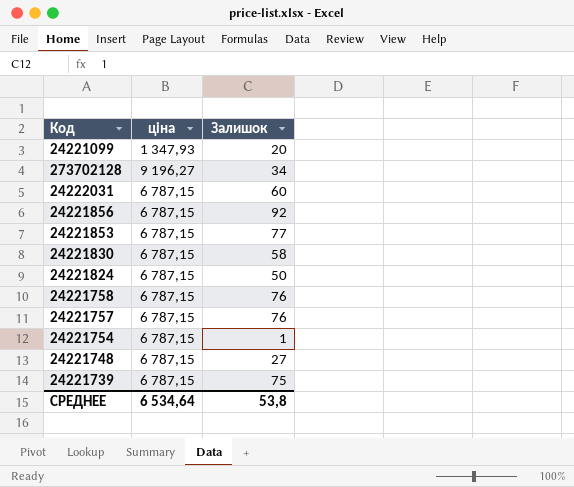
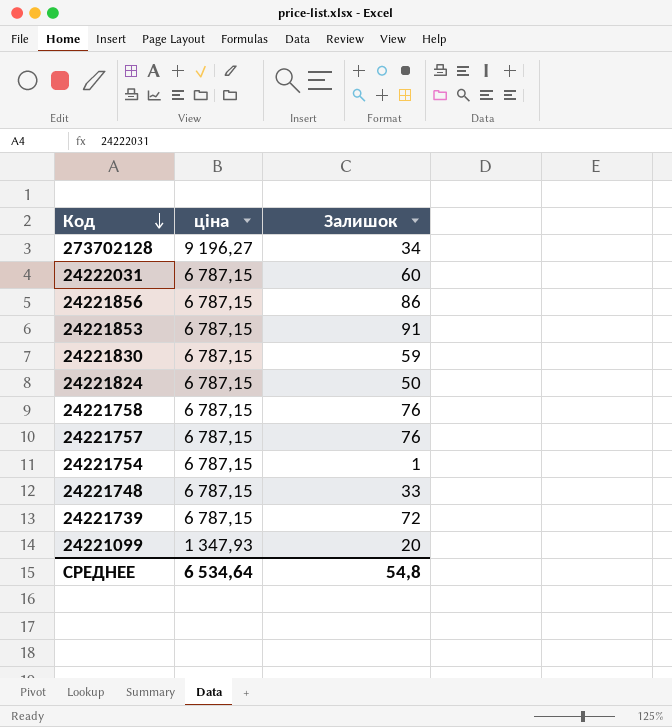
row order: none -> Код descending
24221856 | Залишок: 92 -> 86
24221853 | Залишок: 77 -> 91
24221830 | Залишок: 58 -> 59
24221748 | Залишок: 27 -> 33
24221739 | Залишок: 75 -> 72
СРЕДНЕЕ | Залишок: 53,8 -> 54,8

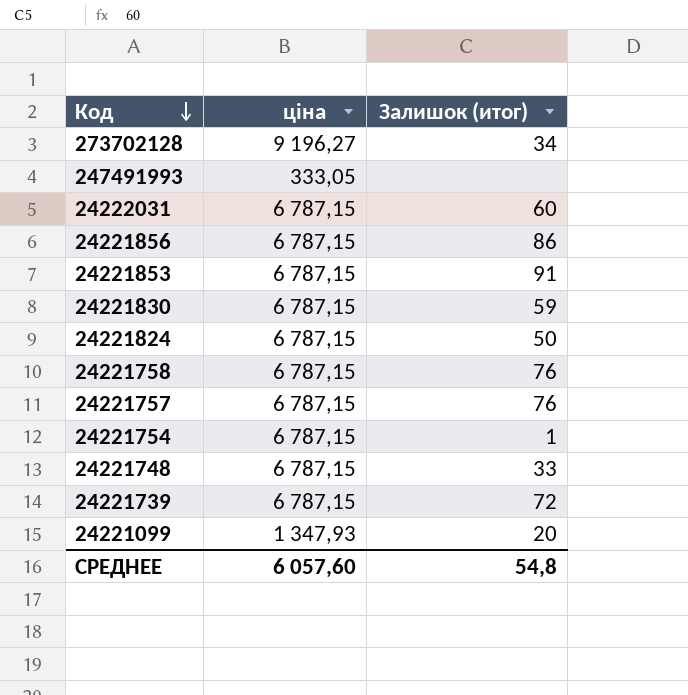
column name: Залишок -> Залишок (итог)
row 247491993: none -> 333,05 | none
СРЕДНЕЕ | ціна: 6 534,64 -> 6 057,60

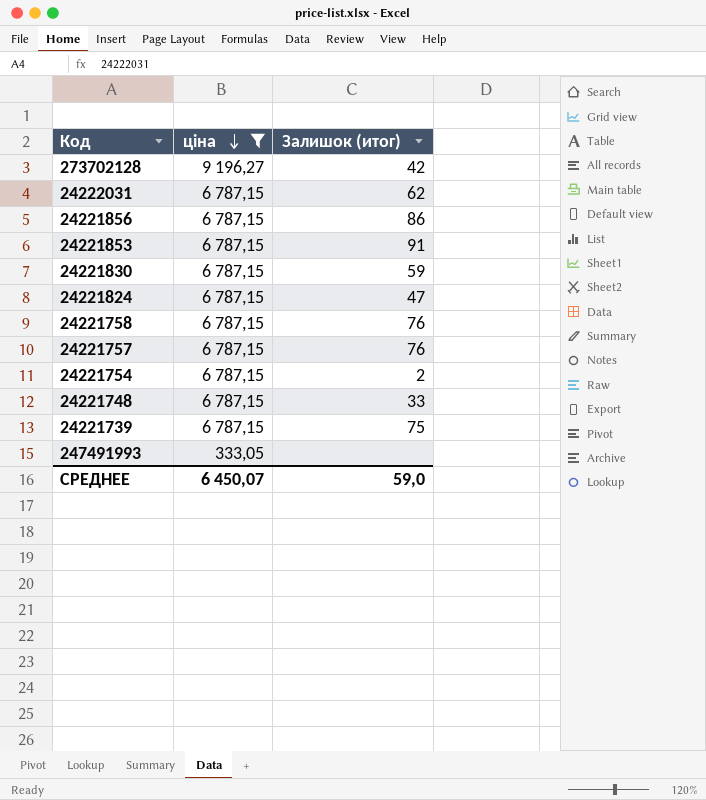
filter: none -> ціна != 1 347,93
row order: Код descending -> ціна descending
273702128 | Залишок (итог): 34 -> 42
24222031 | Залишок (итог): 60 -> 62
24221824 | Залишок (итог): 50 -> 47
24221754 | Залишок (итог): 1 -> 2
24221739 | Залишок (итог): 72 -> 75
СРЕДНЕЕ | ціна: 6 057,60 -> 6 450,07
СРЕДНЕЕ | Залишок (итог): 54,8 -> 59,0

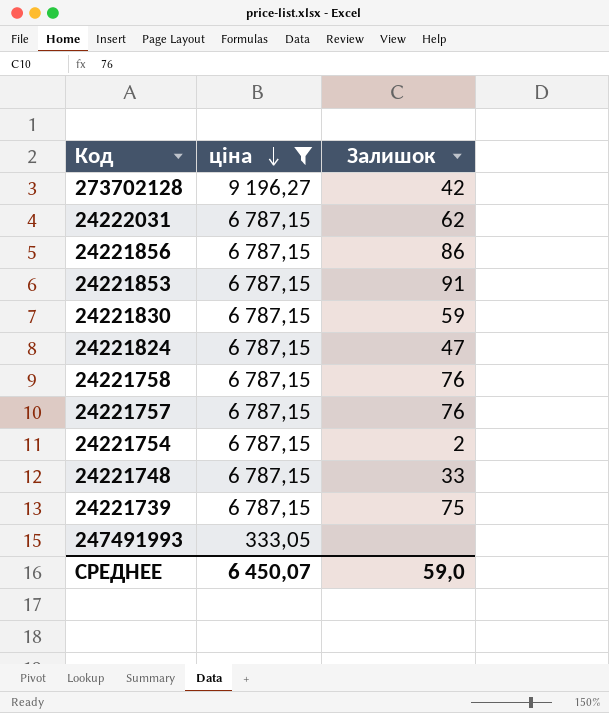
column name: Залишок (итог) -> Залишок

